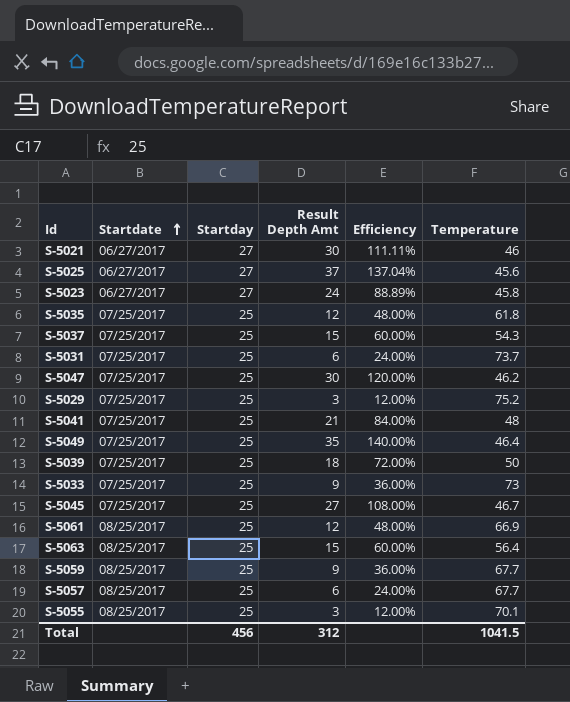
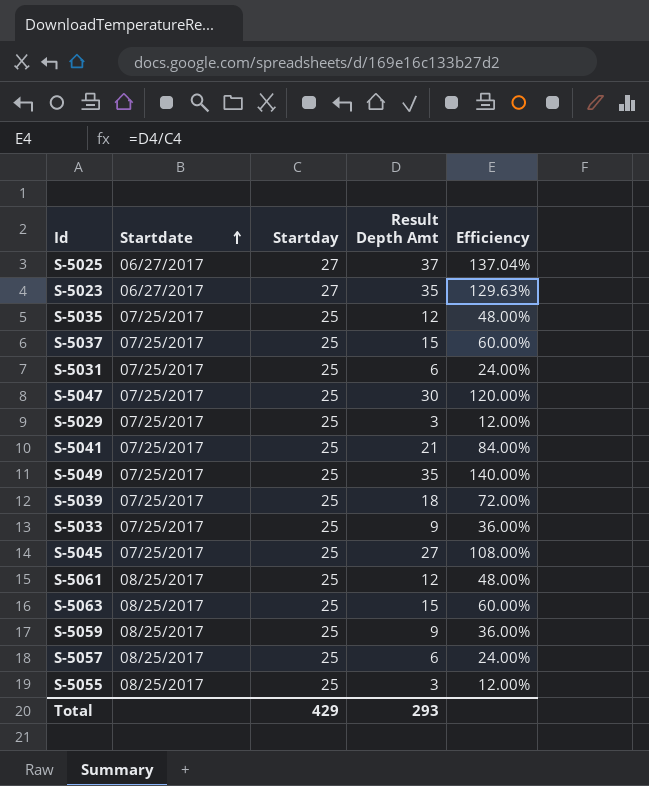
column Temperature | position: 6 -> none
row S-5021: 06/27/2017 | 27 | 30 | 111.11% | 46 -> none
S-5023 | Result Depth Amt: 24 -> 35
S-5023 | Efficiency: 88.89% -> 129.63%
Total | Startday: 456 -> 429
Total | Result Depth Amt: 312 -> 293

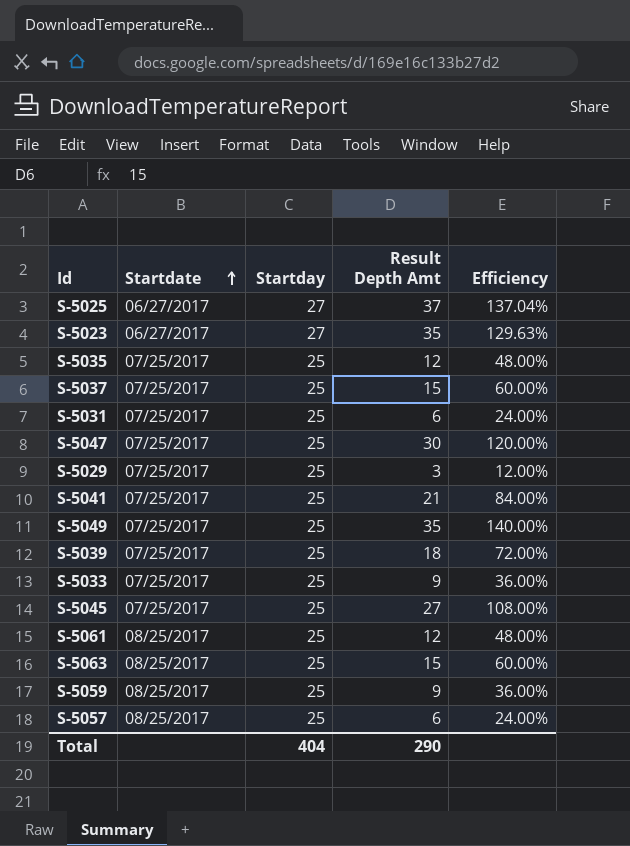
row S-5055: 08/25/2017 | 25 | 3 | 12.00% -> none
Total | Startday: 429 -> 404
Total | Result Depth Amt: 293 -> 290

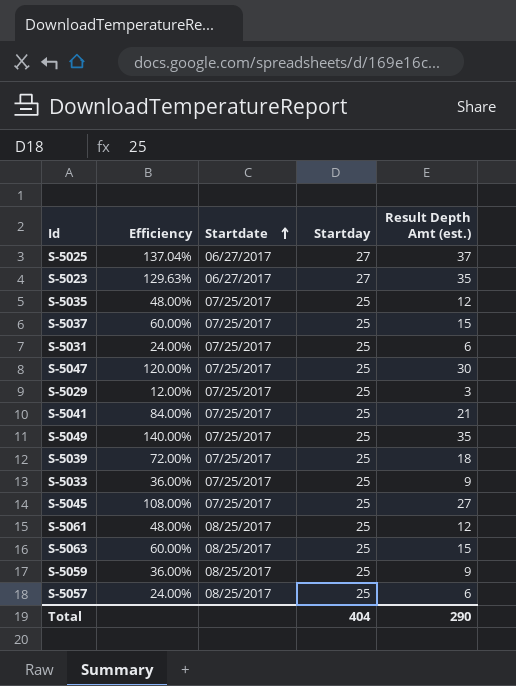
column Efficiency | position: 5 -> 2
column name: Result Depth Amt -> Result Depth Amt (est.)

